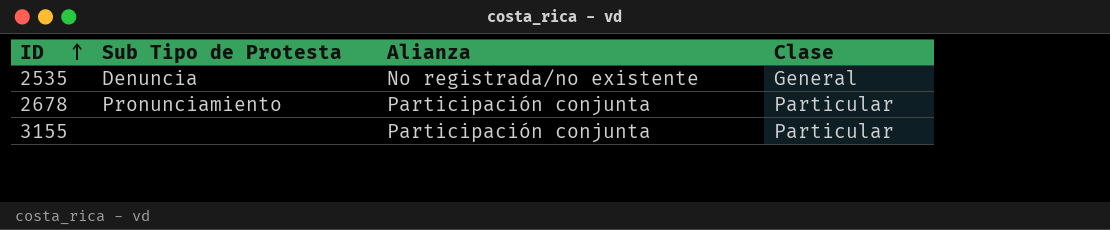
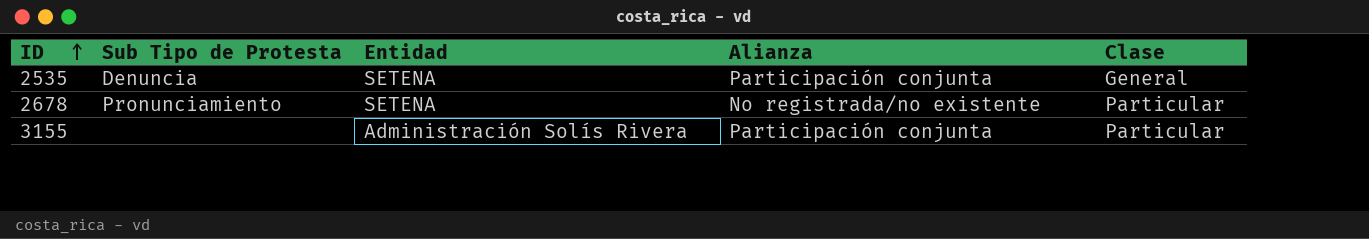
column Entidad | position: none -> 3
2535 | Alianza: No registrada/no existente -> Participación conjunta
2678 | Alianza: Participación conjunta -> No registrada/no existente

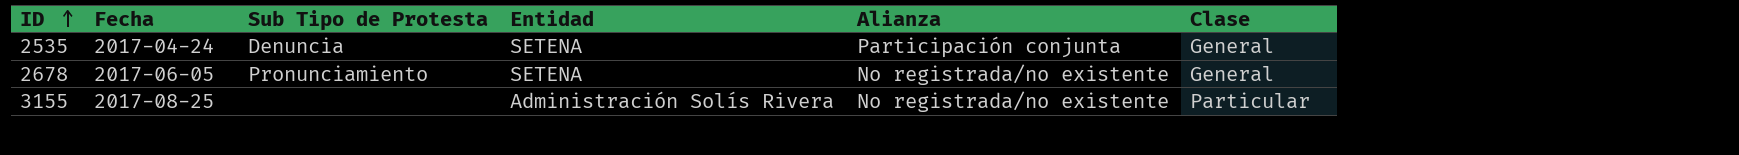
column Fecha | position: none -> 2
2678 | Clase: Particular -> General
3155 | Alianza: Participación conjunta -> No registrada/no existente

